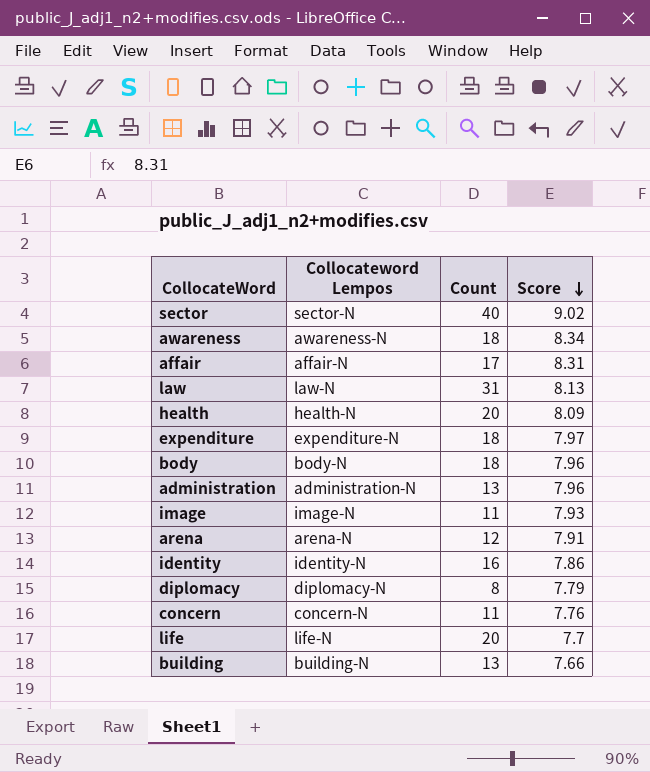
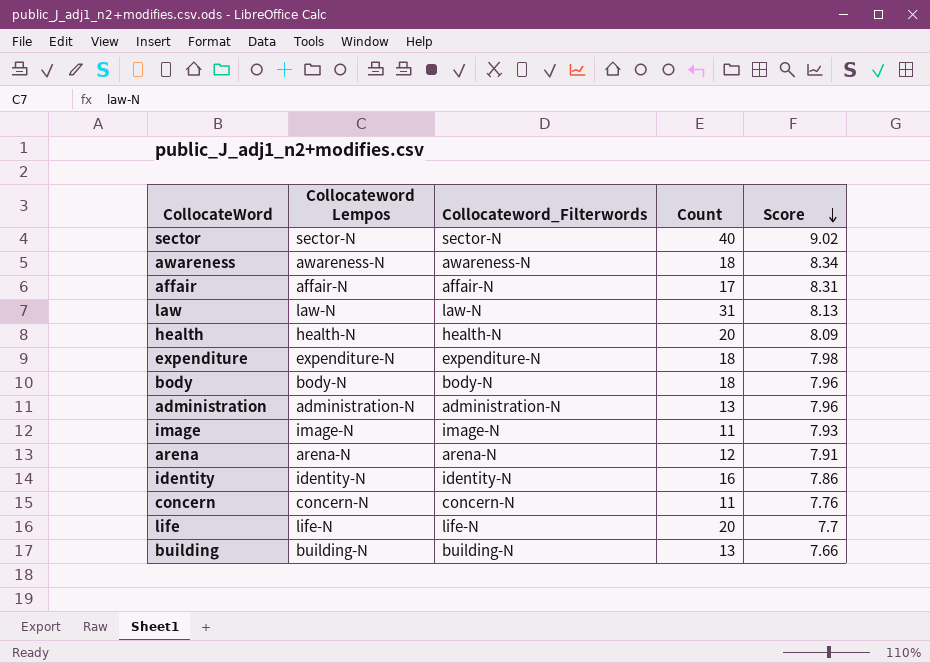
column Collocateword_Filterwords | position: none -> 3
row diplomacy: diplomacy-N | 8 | 7.79 -> none
expenditure | Score: 7.97 -> 7.98

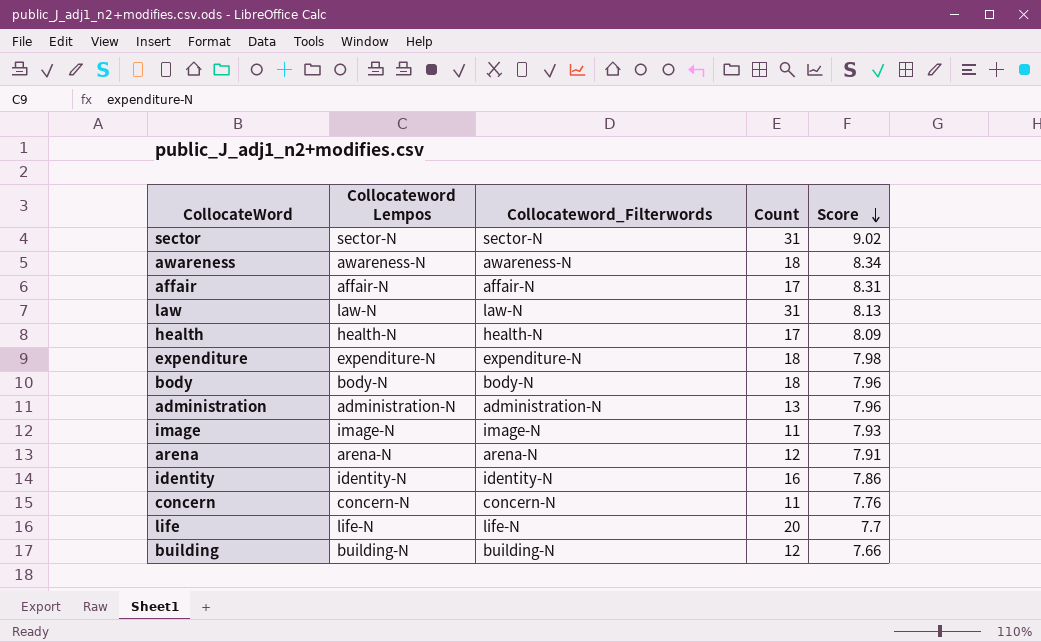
sector | Count: 40 -> 31
health | Count: 20 -> 17
building | Count: 13 -> 12

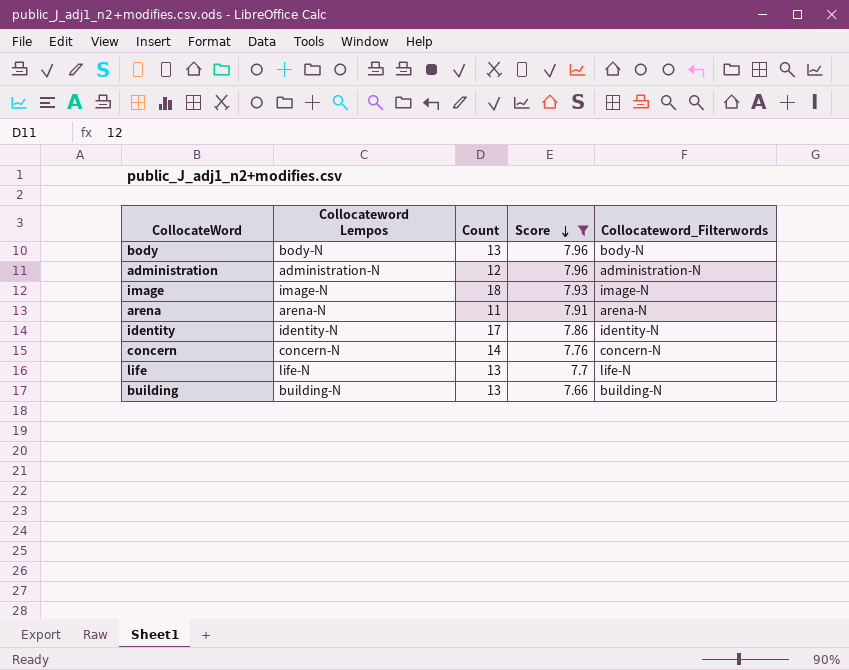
filter: none -> Score <= 7.96
column Collocateword_Filterwords | position: 3 -> 5
body | Count: 18 -> 13
administration | Count: 13 -> 12
image | Count: 11 -> 18
arena | Count: 12 -> 11
identity | Count: 16 -> 17
concern | Count: 11 -> 14
life | Count: 20 -> 13
building | Count: 12 -> 13

